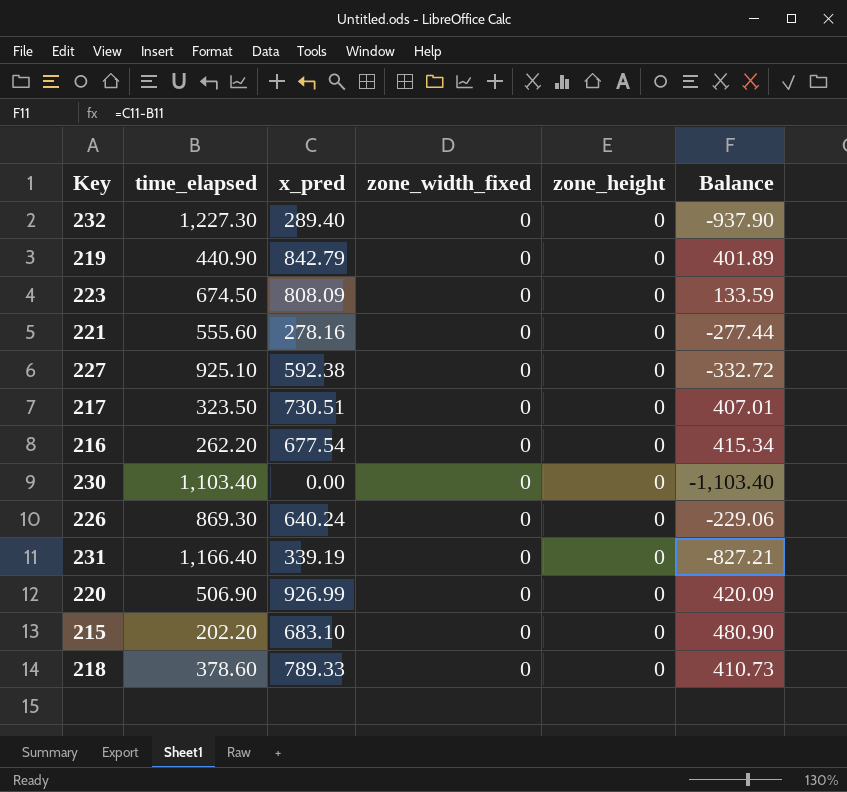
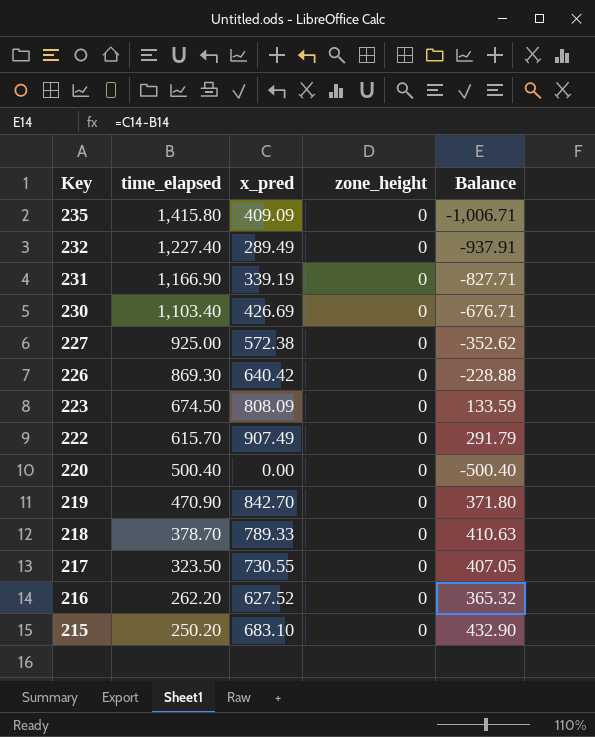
row order: none -> Key descending
column zone_width_fixed | position: 4 -> none
row 221: 555.60 | 278.16 | 0 | 0 | -277.44 -> none
row 235: none -> 1,415.80 | 409.09 | 0 | -1,006.71
232 | time_elapsed: 1,227.30 -> 1,227.40
232 | x_pred: 289.40 -> 289.49
232 | Balance: -937.90 -> -937.91
231 | time_elapsed: 1,166.40 -> 1,166.90
231 | Balance: -827.21 -> -827.71
230 | x_pred: 0.00 -> 426.69
230 | Balance: -1,103.40 -> -676.71
227 | time_elapsed: 925.10 -> 925.00
227 | x_pred: 592.38 -> 572.38
227 | Balance: -332.72 -> -352.62
226 | x_pred: 640.24 -> 640.42
226 | Balance: -229.06 -> -228.88
row 222: none -> 615.70 | 907.49 | 0 | 291.79
220 | time_elapsed: 506.90 -> 500.40
220 | x_pred: 926.99 -> 0.00
220 | Balance: 420.09 -> -500.40
219 | time_elapsed: 440.90 -> 470.90
219 | x_pred: 842.79 -> 842.70
219 | Balance: 401.89 -> 371.80
218 | time_elapsed: 378.60 -> 378.70
218 | Balance: 410.73 -> 410.63
217 | x_pred: 730.51 -> 730.55
217 | Balance: 407.01 -> 407.05
216 | x_pred: 677.54 -> 627.52
216 | Balance: 415.34 -> 365.32
215 | time_elapsed: 202.20 -> 250.20
215 | Balance: 480.90 -> 432.90

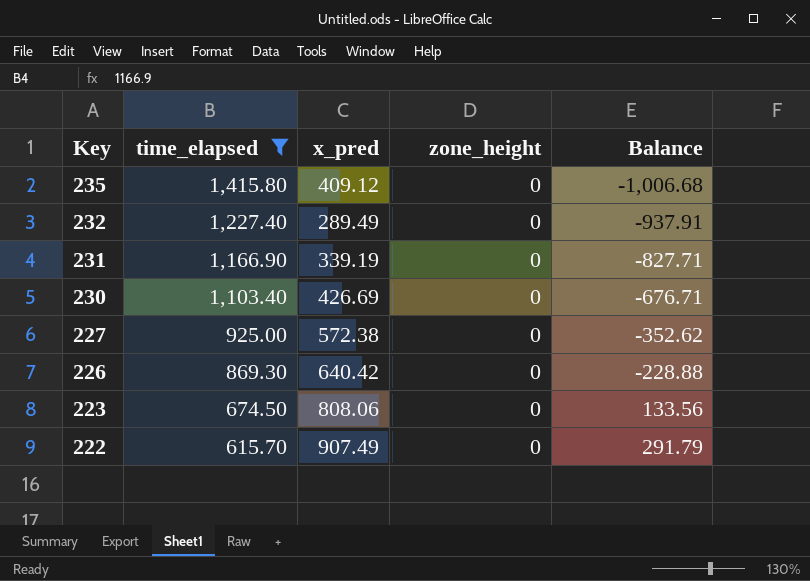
filter: none -> time_elapsed >= 615.70
235 | x_pred: 409.09 -> 409.12
235 | Balance: -1,006.71 -> -1,006.68
223 | x_pred: 808.09 -> 808.06
223 | Balance: 133.59 -> 133.56

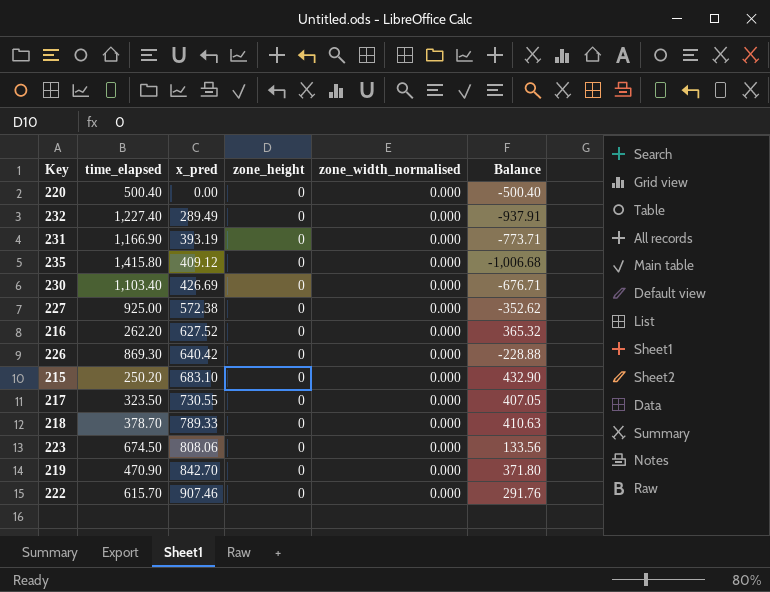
filter: time_elapsed >= 615.70 -> none
row order: Key descending -> x_pred ascending
column zone_width_normalised | position: none -> 5
231 | x_pred: 339.19 -> 393.19
231 | Balance: -827.71 -> -773.71
222 | x_pred: 907.49 -> 907.46
222 | Balance: 291.79 -> 291.76

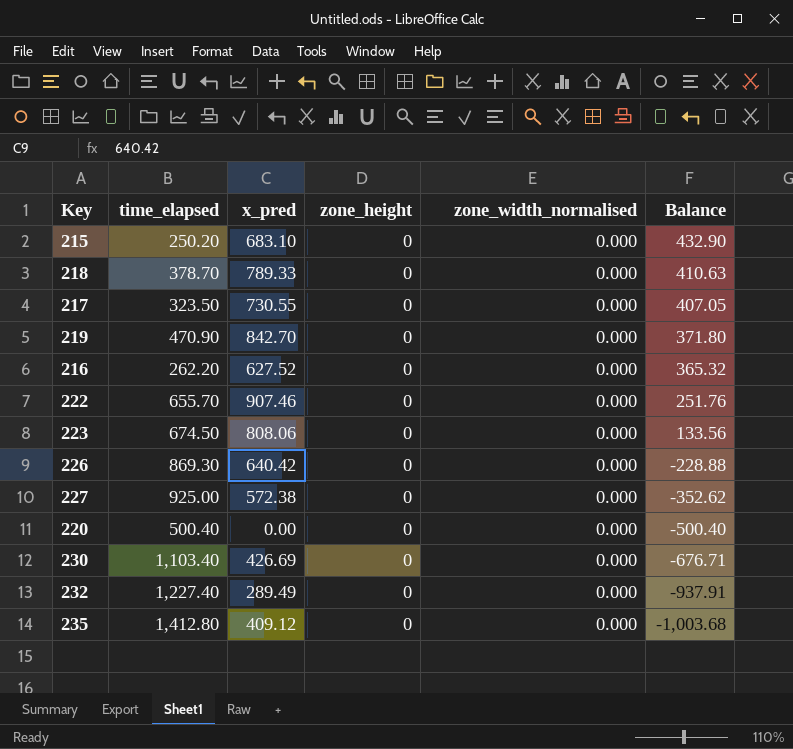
row order: x_pred ascending -> Balance descending
row 231: 1,166.90 | 393.19 | 0 | 0.000 | -773.71 -> none
222 | time_elapsed: 615.70 -> 655.70
222 | Balance: 291.76 -> 251.76
235 | time_elapsed: 1,415.80 -> 1,412.80
235 | Balance: -1,006.68 -> -1,003.68

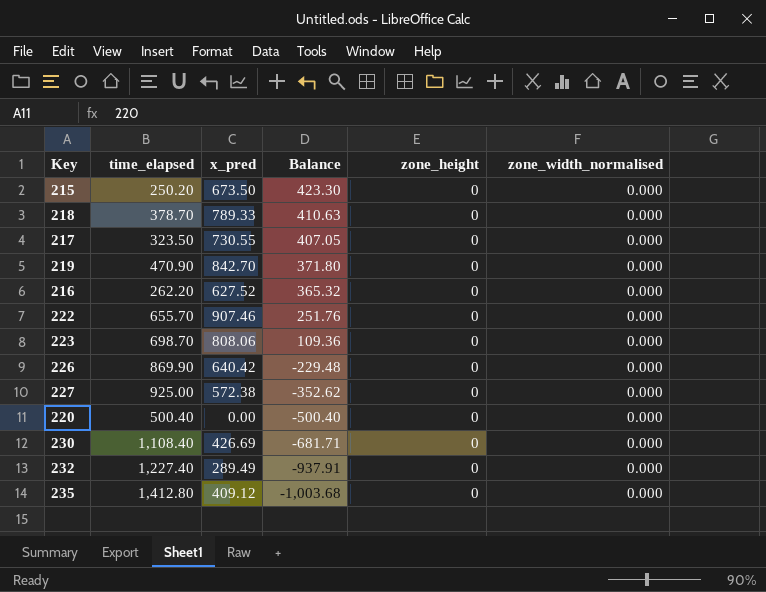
column Balance | position: 6 -> 4
215 | x_pred: 683.10 -> 673.50
215 | Balance: 432.90 -> 423.30
223 | time_elapsed: 674.50 -> 698.70
223 | Balance: 133.56 -> 109.36
226 | time_elapsed: 869.30 -> 869.90
226 | Balance: -228.88 -> -229.48
230 | time_elapsed: 1,103.40 -> 1,108.40
230 | Balance: -676.71 -> -681.71

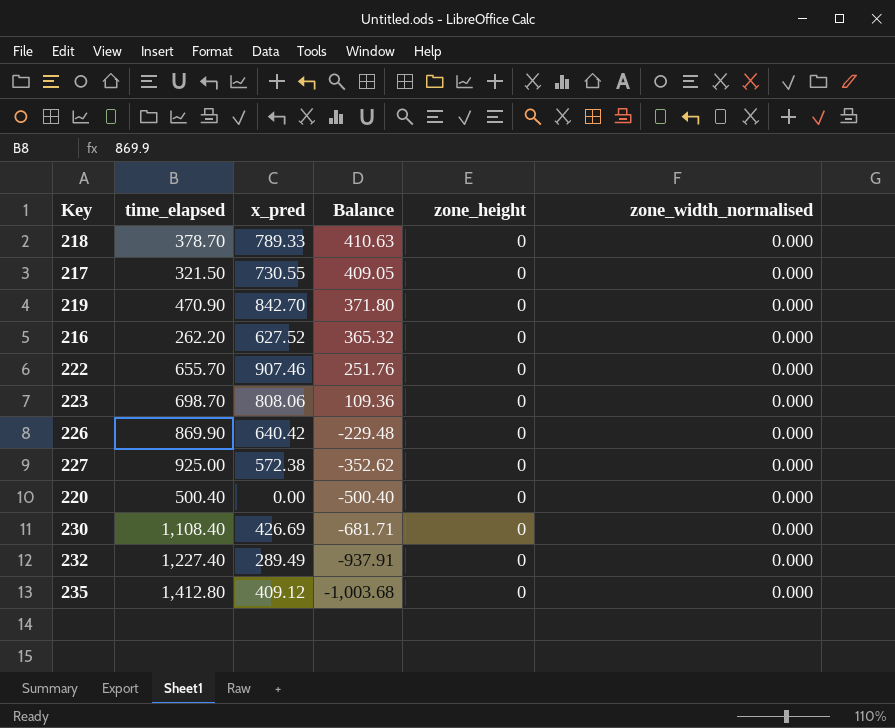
row 215: 250.20 | 673.50 | 423.30 | 0 | 0.000 -> none
217 | time_elapsed: 323.50 -> 321.50
217 | Balance: 407.05 -> 409.05

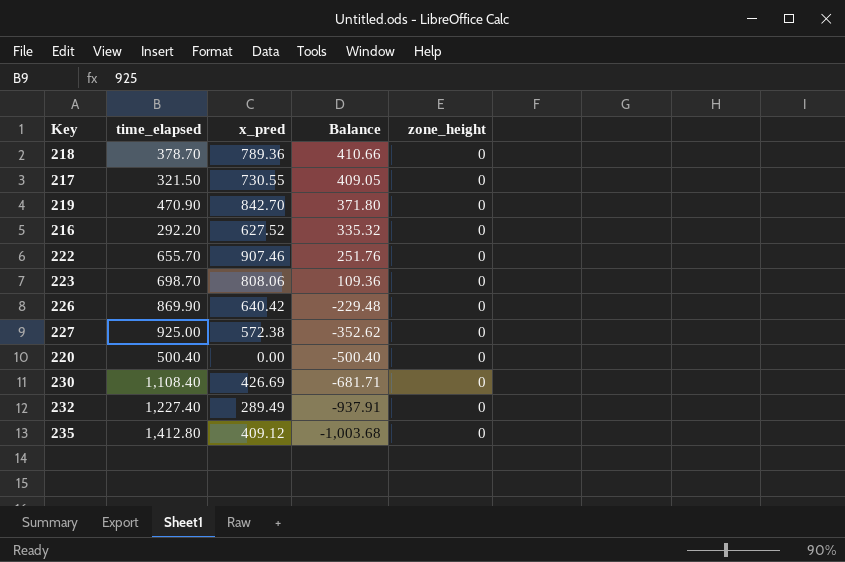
column zone_width_normalised | position: 6 -> none
218 | x_pred: 789.33 -> 789.36
218 | Balance: 410.63 -> 410.66
216 | time_elapsed: 262.20 -> 292.20
216 | Balance: 365.32 -> 335.32

